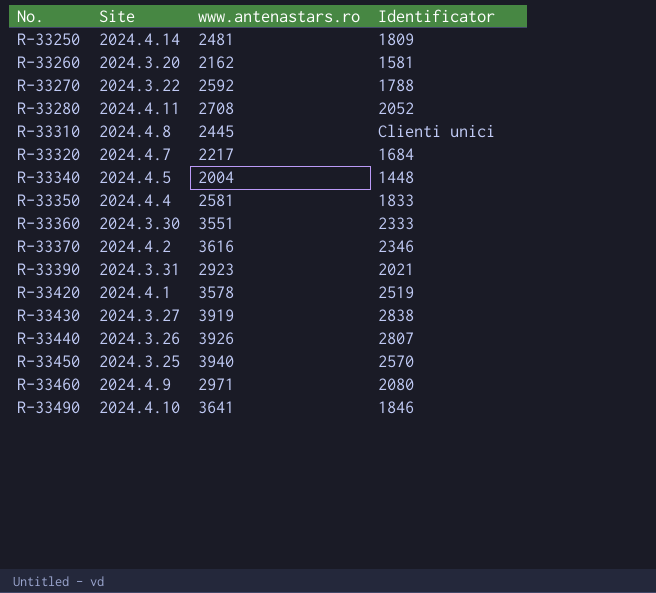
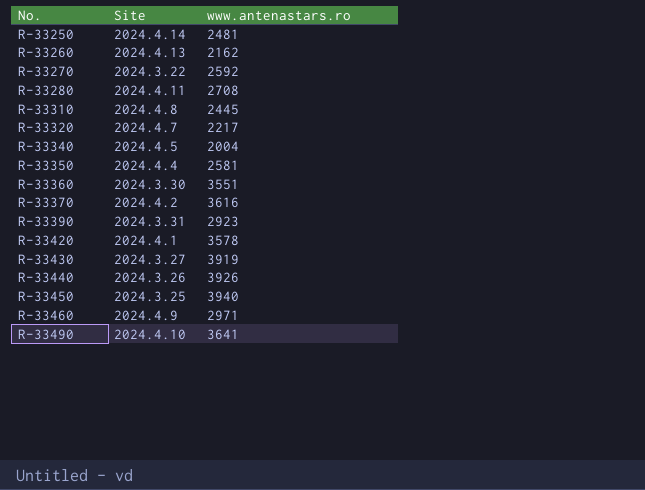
column Identificator | position: 4 -> none
R-33260 | Site: 2024.3.20 -> 2024.4.13

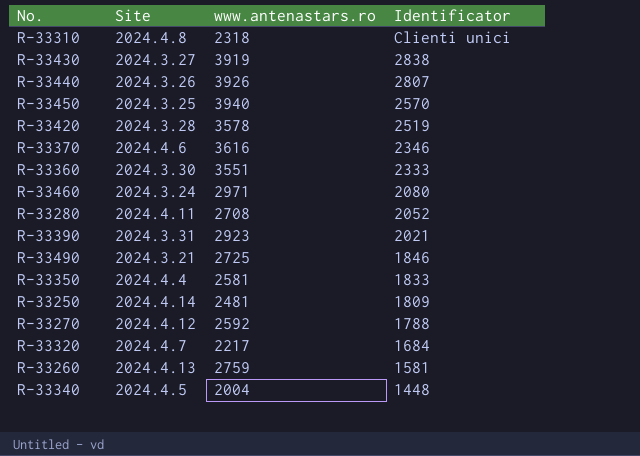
row order: No. ascending -> Identificator descending
column Identificator | position: none -> 4
R-33310 | www.antenastars.ro: 2445 -> 2318
R-33420 | Site: 2024.4.1 -> 2024.3.28
R-33370 | Site: 2024.4.2 -> 2024.4.6
R-33460 | Site: 2024.4.9 -> 2024.3.24
R-33490 | Site: 2024.4.10 -> 2024.3.21
R-33490 | www.antenastars.ro: 3641 -> 2725
R-33270 | Site: 2024.3.22 -> 2024.4.12
R-33260 | www.antenastars.ro: 2162 -> 2759

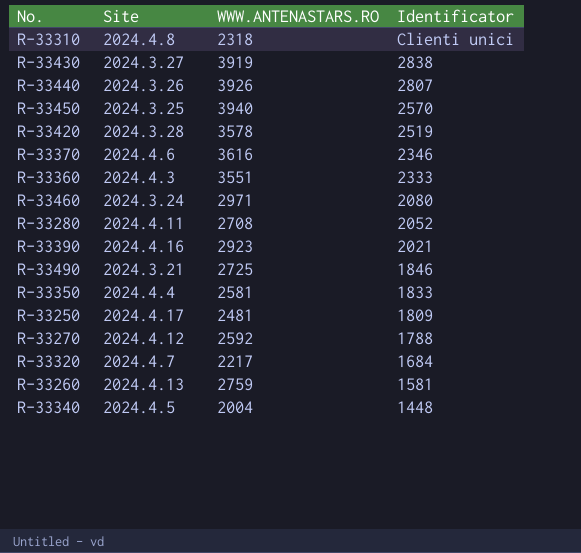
column name: www.antenastars.ro -> WWW.ANTENASTARS.RO
R-33360 | Site: 2024.3.30 -> 2024.4.3
R-33390 | Site: 2024.3.31 -> 2024.4.16
R-33250 | Site: 2024.4.14 -> 2024.4.17

